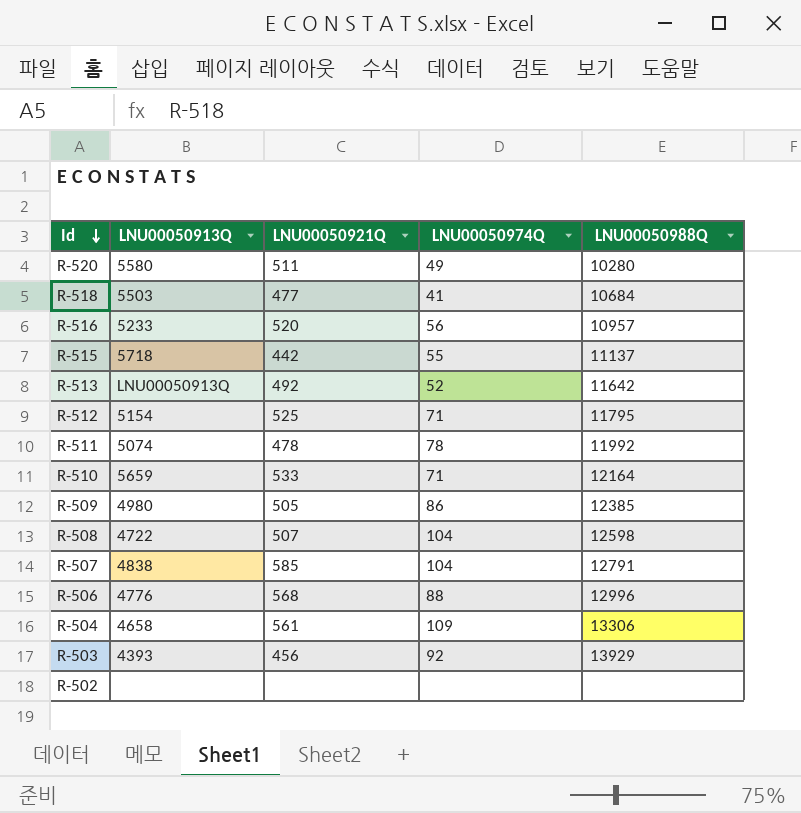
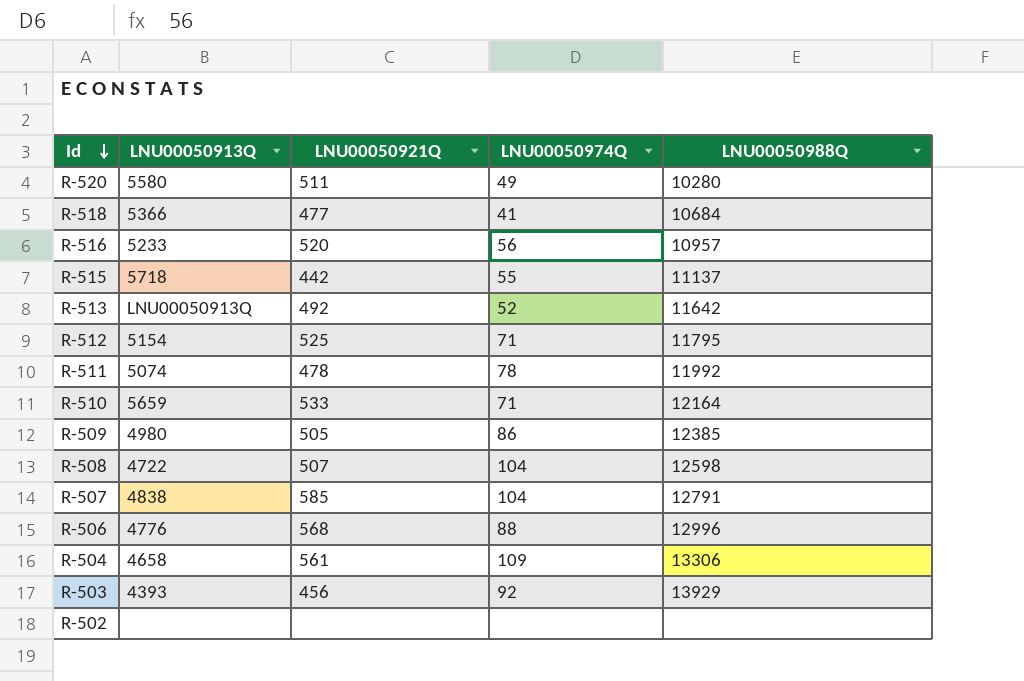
R-518 | LNU00050913Q: 5503 -> 5366

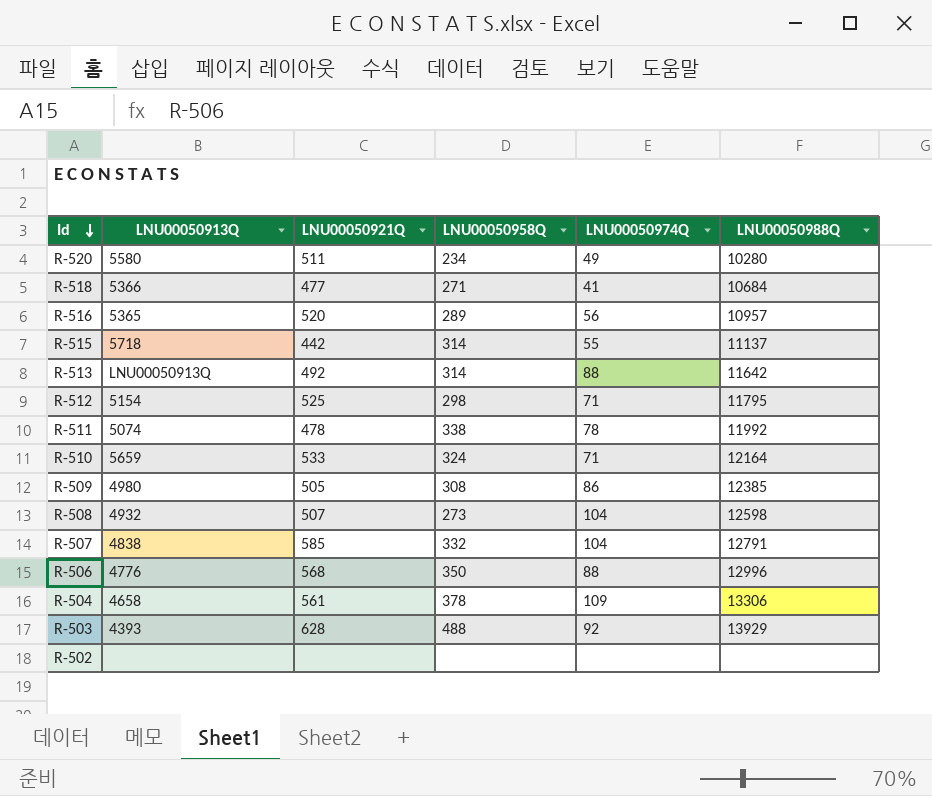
column LNU00050958Q | position: none -> 4
R-516 | LNU00050913Q: 5233 -> 5365
R-513 | LNU00050974Q: 52 -> 88
R-508 | LNU00050913Q: 4722 -> 4932
R-503 | LNU00050921Q: 456 -> 628

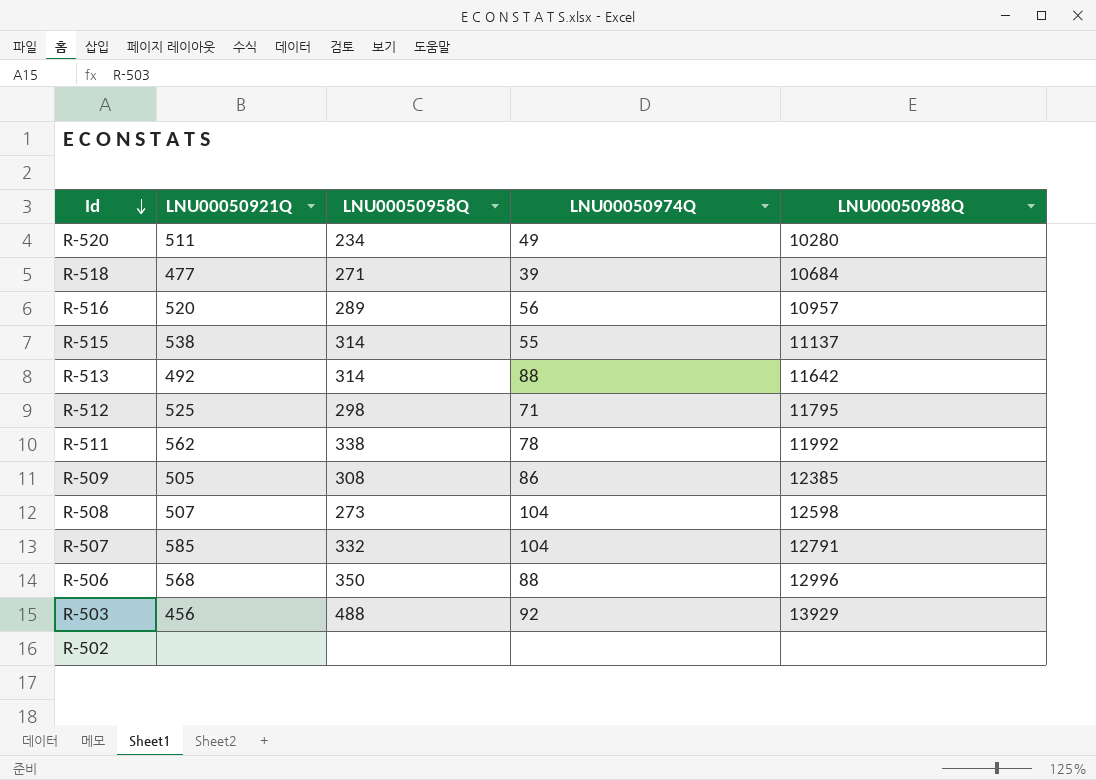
column LNU00050913Q | position: 2 -> none
row R-510: 5659 | 533 | 324 | 71 | 12164 -> none
row R-504: 4658 | 561 | 378 | 109 | 13306 -> none
R-518 | LNU00050974Q: 41 -> 39
R-515 | LNU00050921Q: 442 -> 538
R-511 | LNU00050921Q: 478 -> 562
R-503 | LNU00050921Q: 628 -> 456

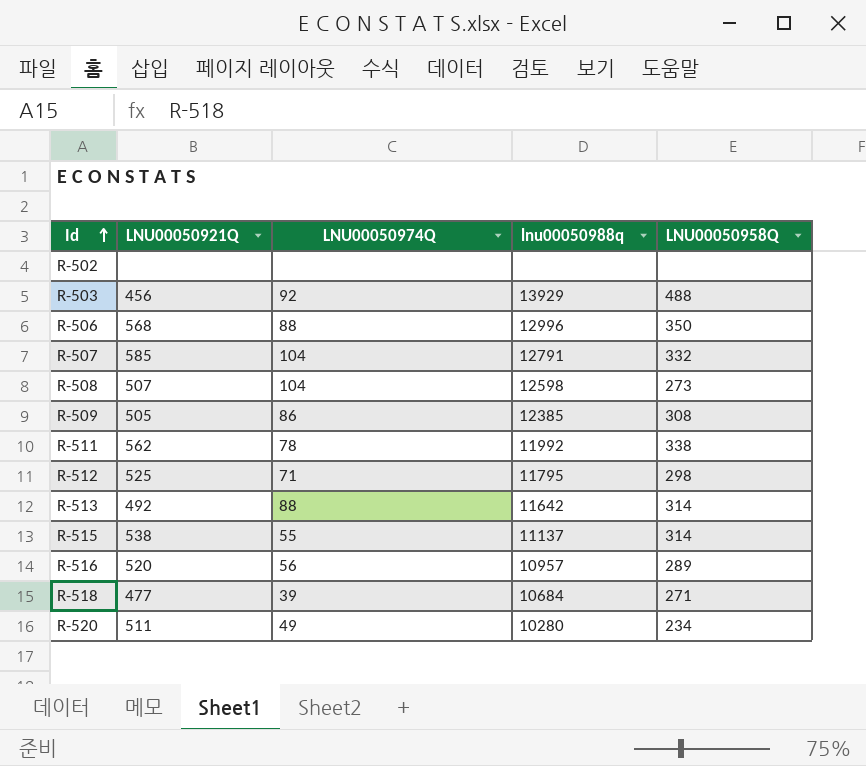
row order: Id descending -> Id ascending
column name: LNU00050988Q -> lnu00050988q
column LNU00050958Q | position: 3 -> 5

